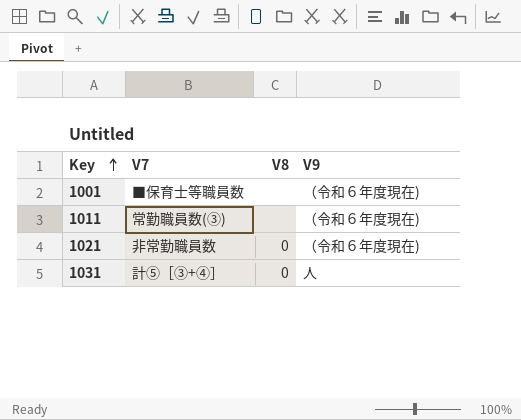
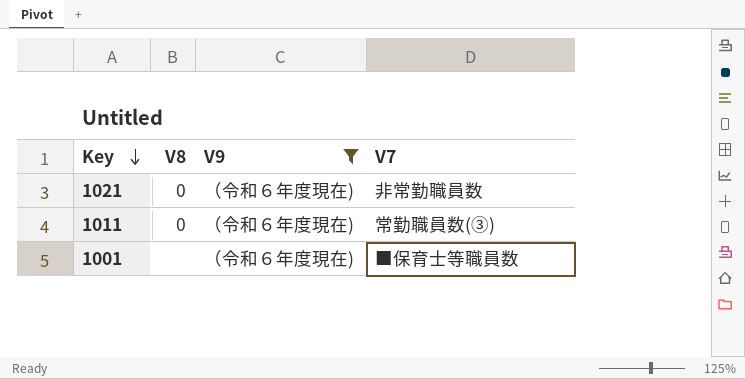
filter: none -> V9 = （令和６年度現在)
row order: Key ascending -> Key descending
column V7 | position: 2 -> 4
1011 | V8: none -> 0

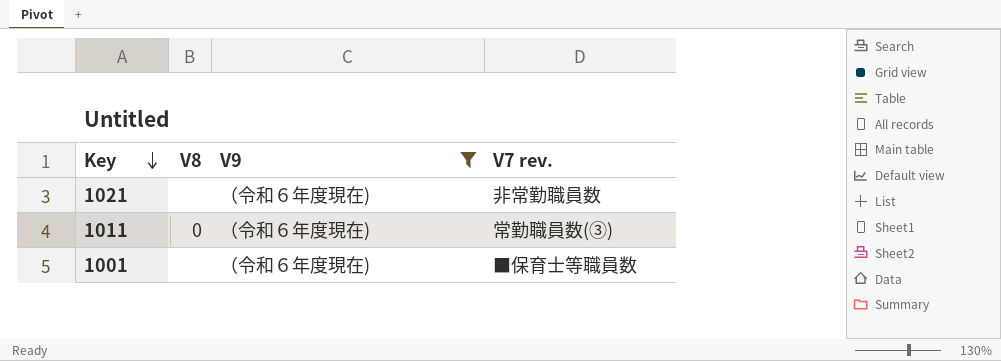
column name: V7 -> V7 rev.
1021 | V8: 0 -> none

